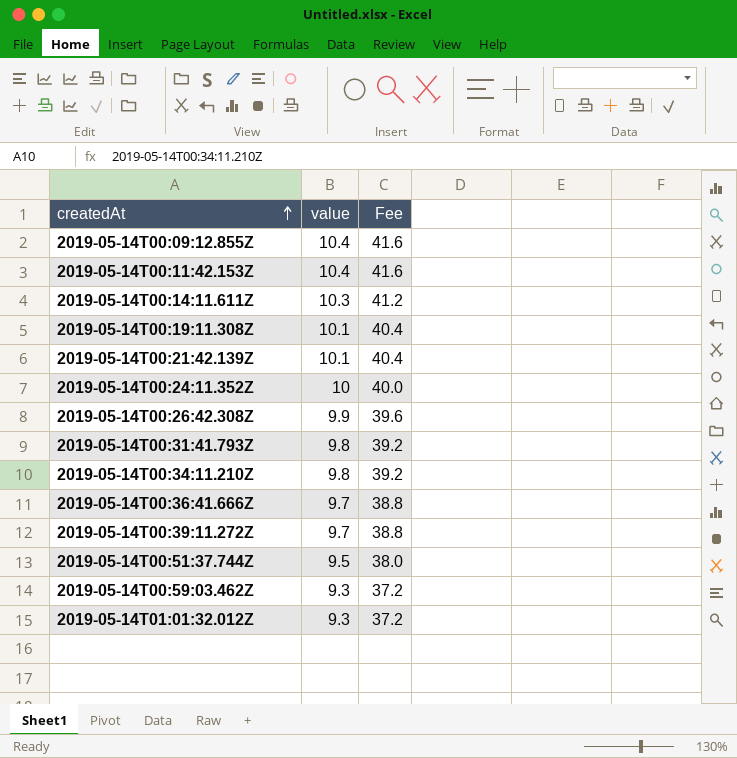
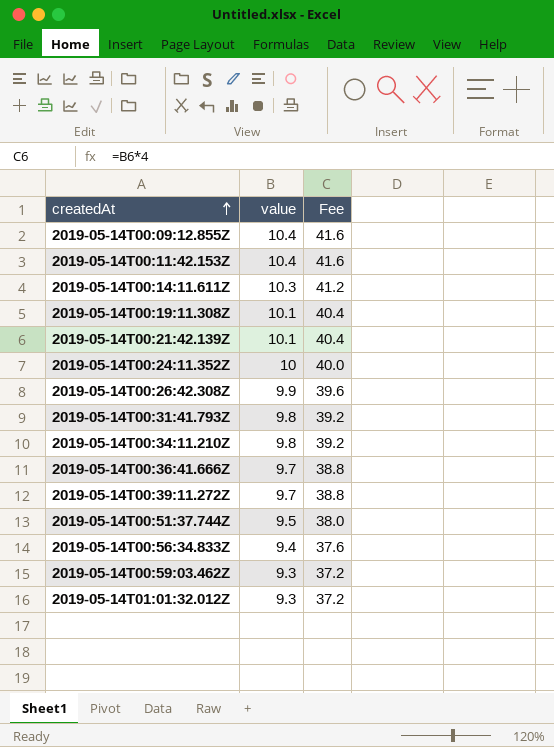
row 2019-05-14T00:56:34.833Z: none -> 9.4 | 37.6

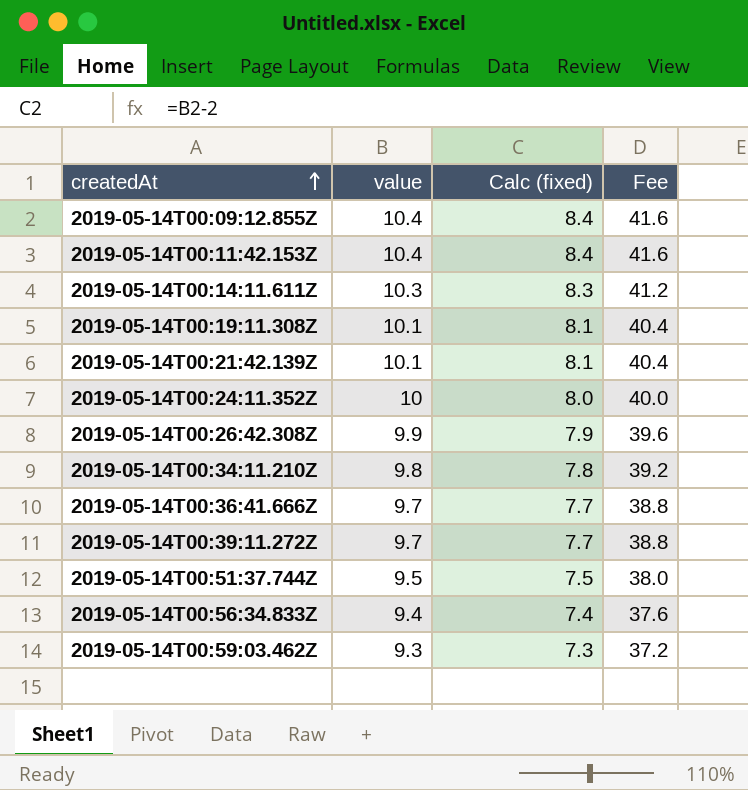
column Calc (fixed) | formula: none -> [value] - 2
row 2019-05-14T00:31:41.793Z: 9.8 | 39.2 -> none
row 2019-05-14T01:01:32.012Z: 9.3 | 37.2 -> none

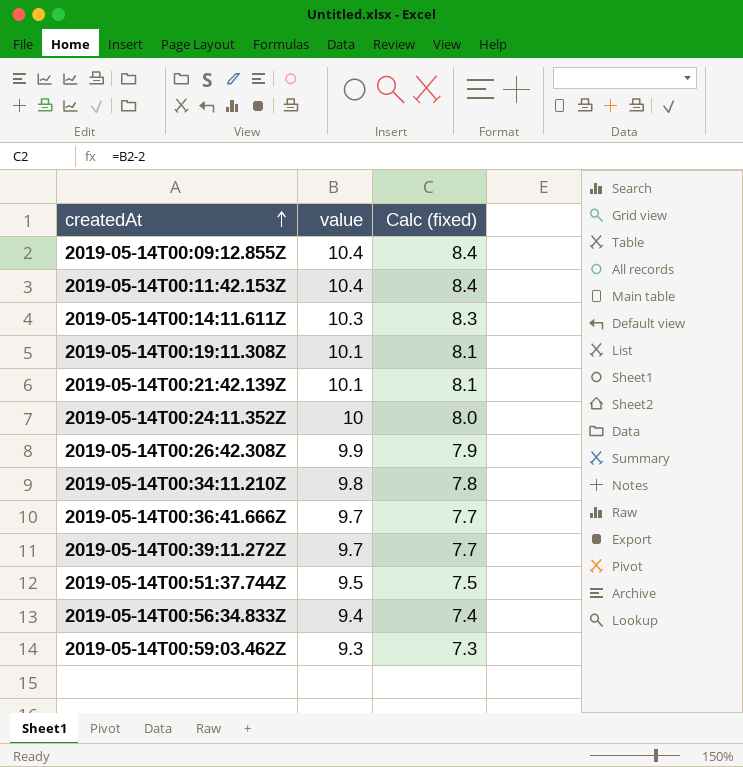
column Fee | formula: [value] * 4 -> none

